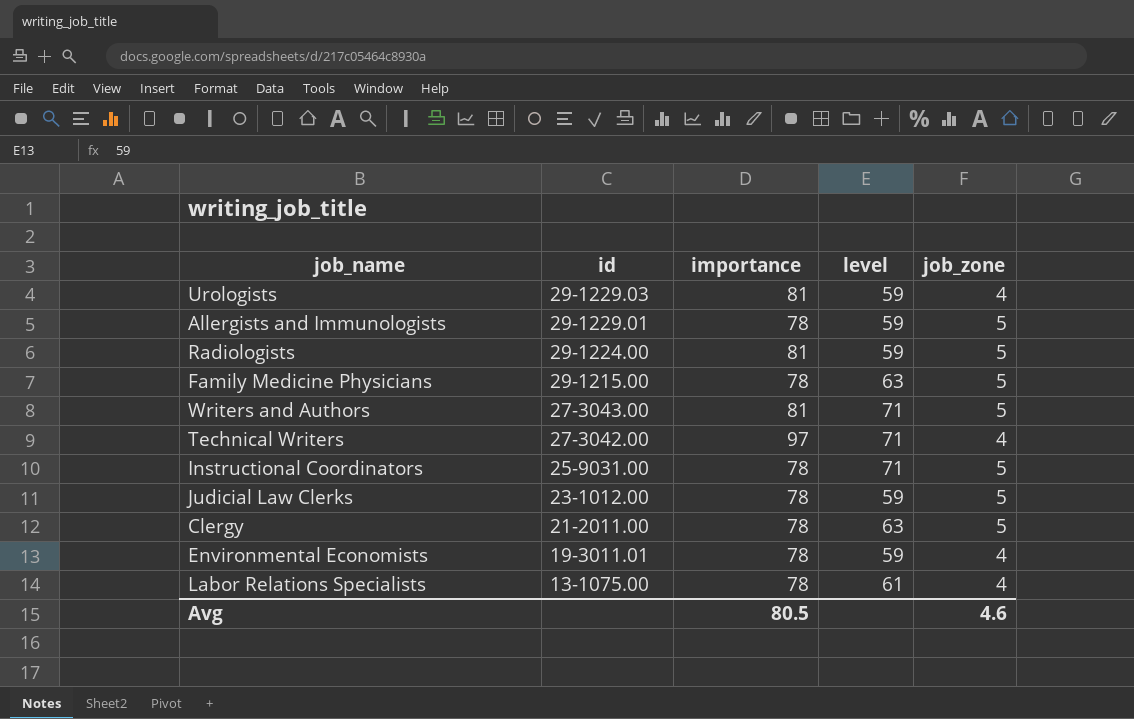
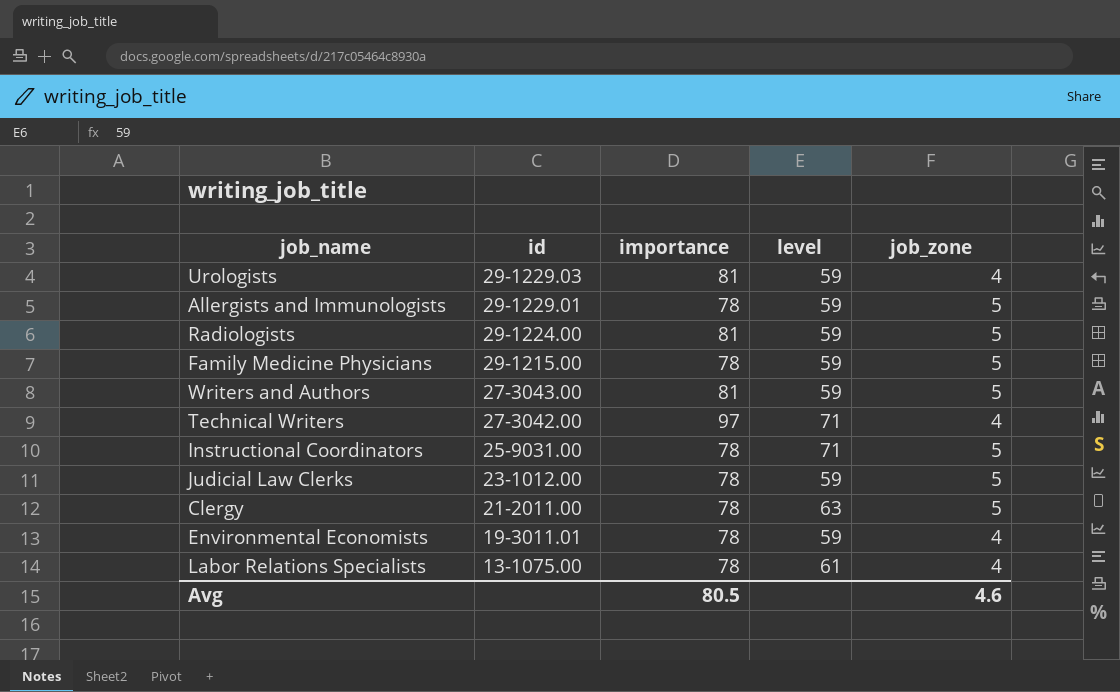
Family Medicine Physicians | level: 63 -> 59
Writers and Authors | level: 71 -> 59

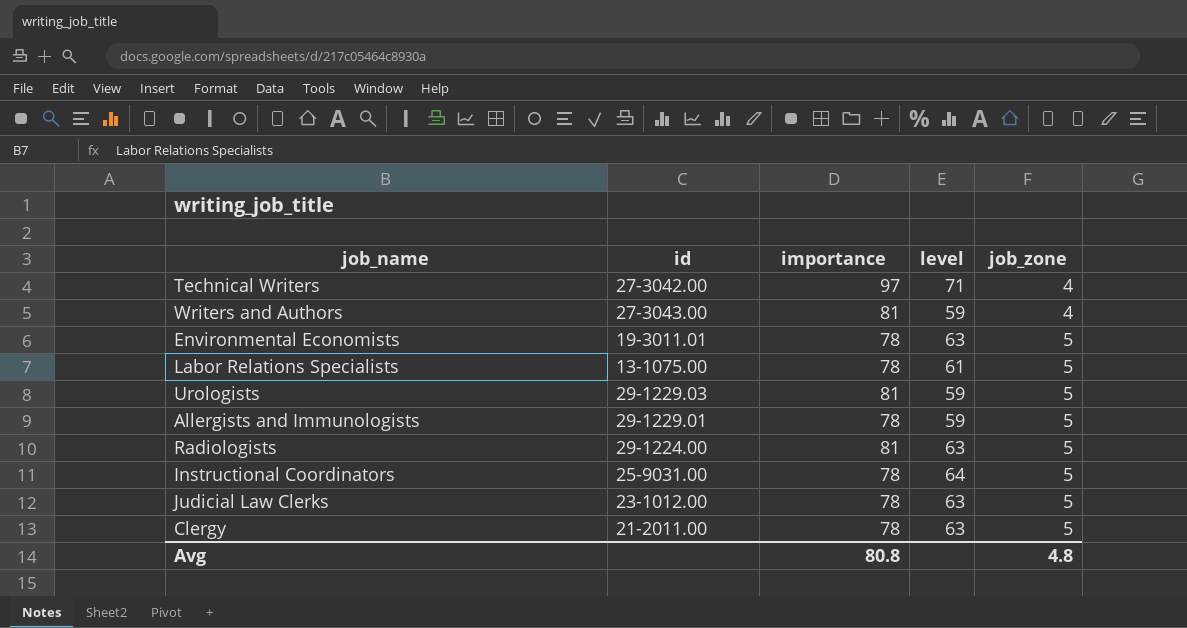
row order: id descending -> job_zone ascending
row Family Medicine Physicians: 29-1215.00 | 78 | 59 | 5 -> none
Writers and Authors | job_zone: 5 -> 4
Environmental Economists | level: 59 -> 63
Environmental Economists | job_zone: 4 -> 5
Labor Relations Specialists | job_zone: 4 -> 5
Urologists | job_zone: 4 -> 5
Radiologists | level: 59 -> 63
Instructional Coordinators | level: 71 -> 64
Judicial Law Clerks | level: 59 -> 63
Avg | importance: 80.5 -> 80.8
Avg | job_zone: 4.6 -> 4.8

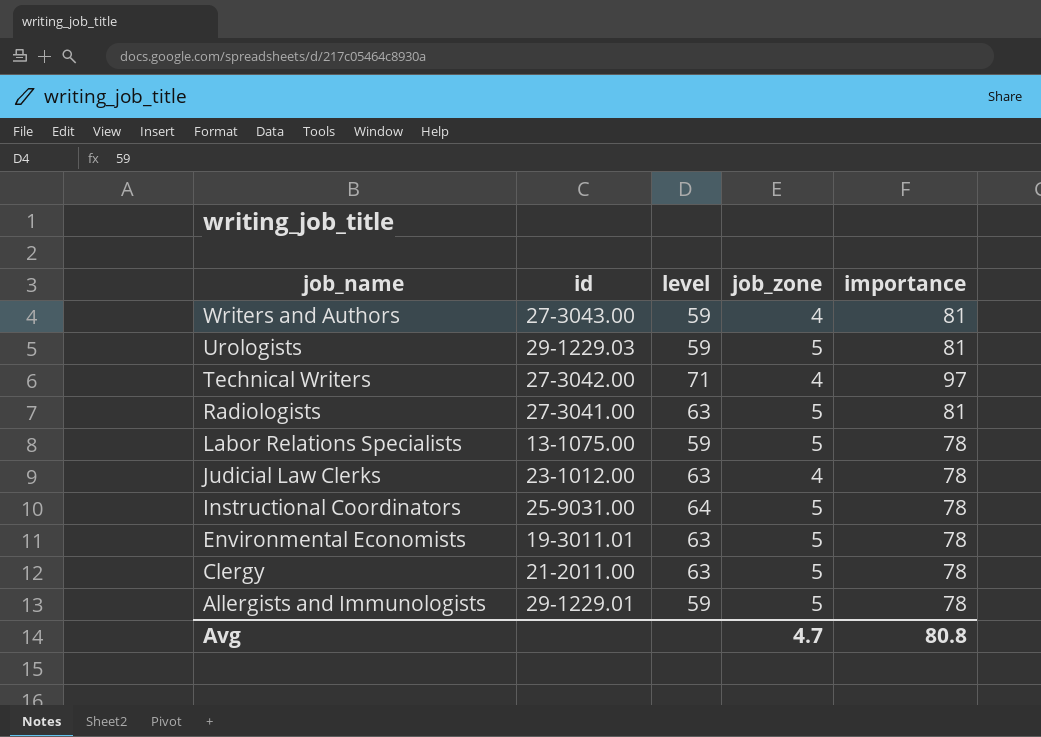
row order: job_zone ascending -> job_name descending
column importance | position: 3 -> 5
Radiologists | id: 29-1224.00 -> 27-3041.00
Labor Relations Specialists | level: 61 -> 59
Judicial Law Clerks | job_zone: 5 -> 4
Avg | job_zone: 4.8 -> 4.7

